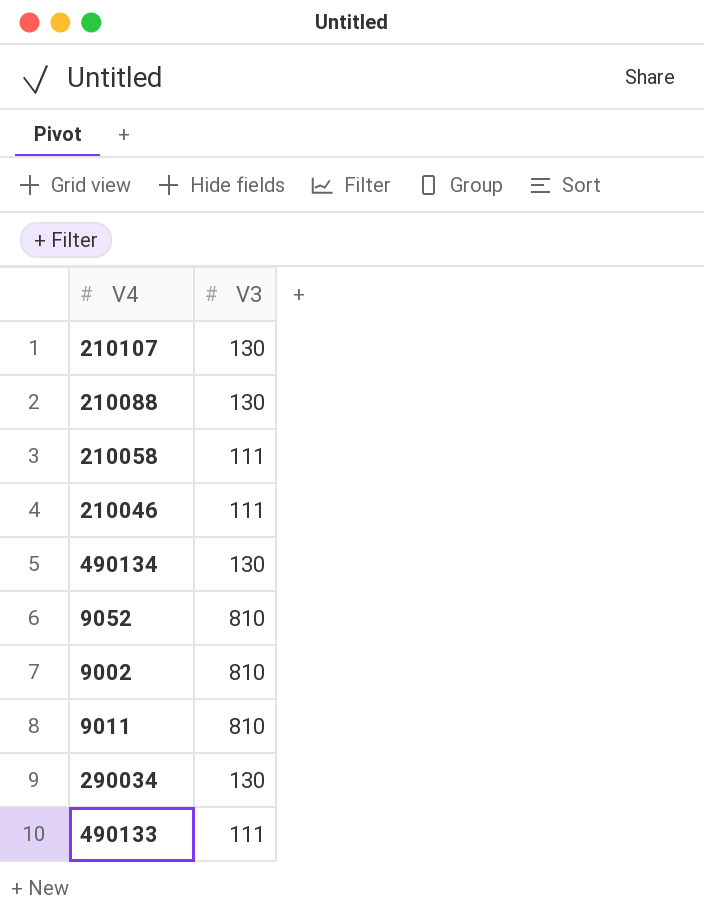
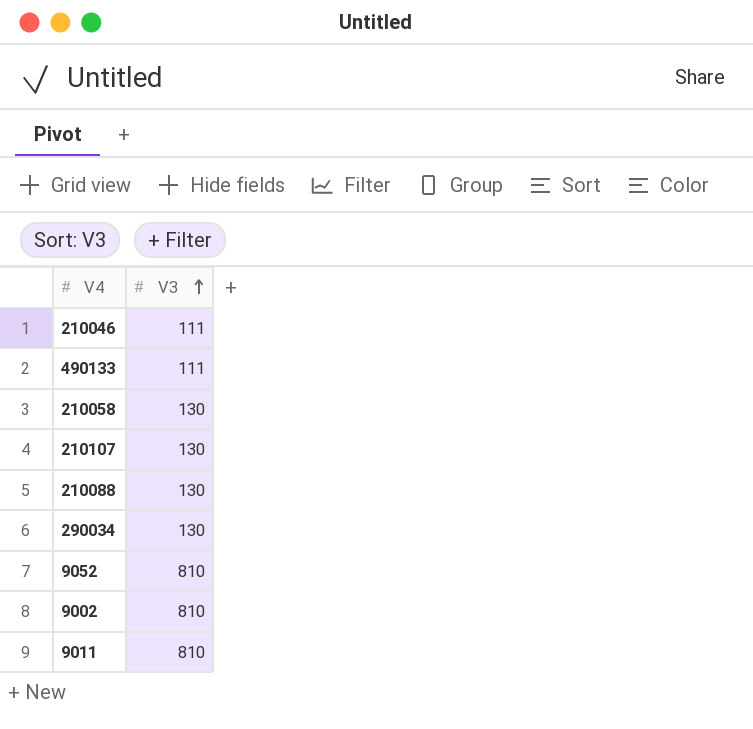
row order: none -> V3 ascending
row 490134: 130 -> none
210058 | V3: 111 -> 130

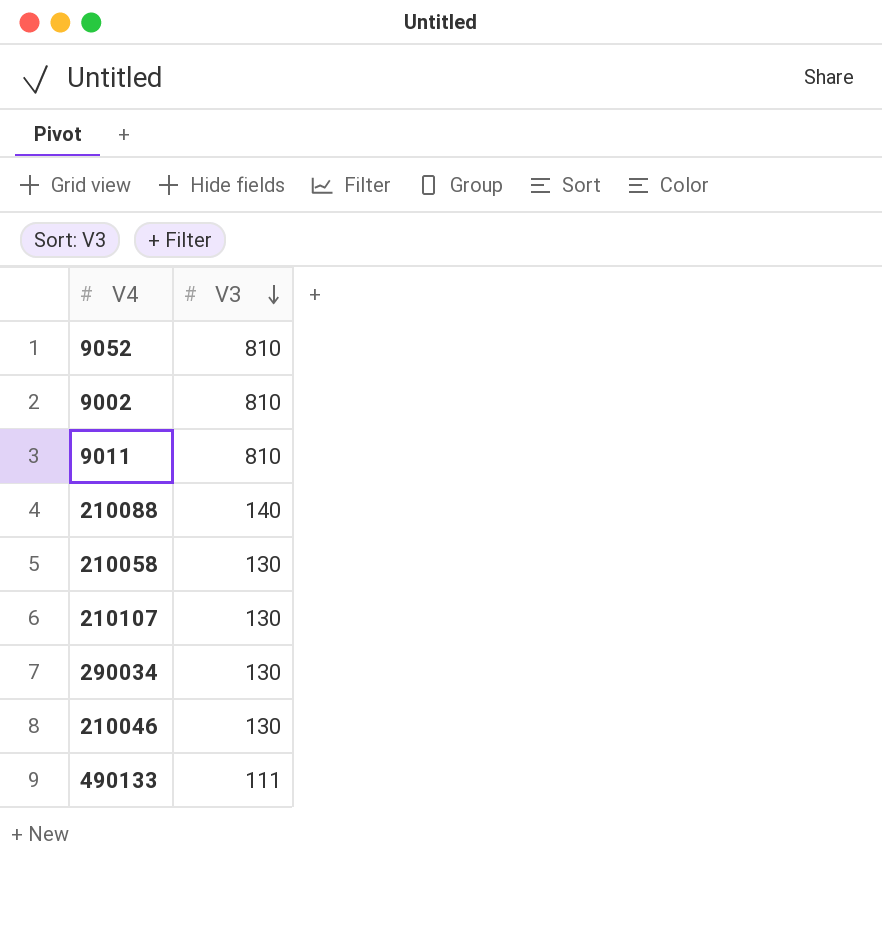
row order: V3 ascending -> V3 descending
210088 | V3: 130 -> 140
210046 | V3: 111 -> 130

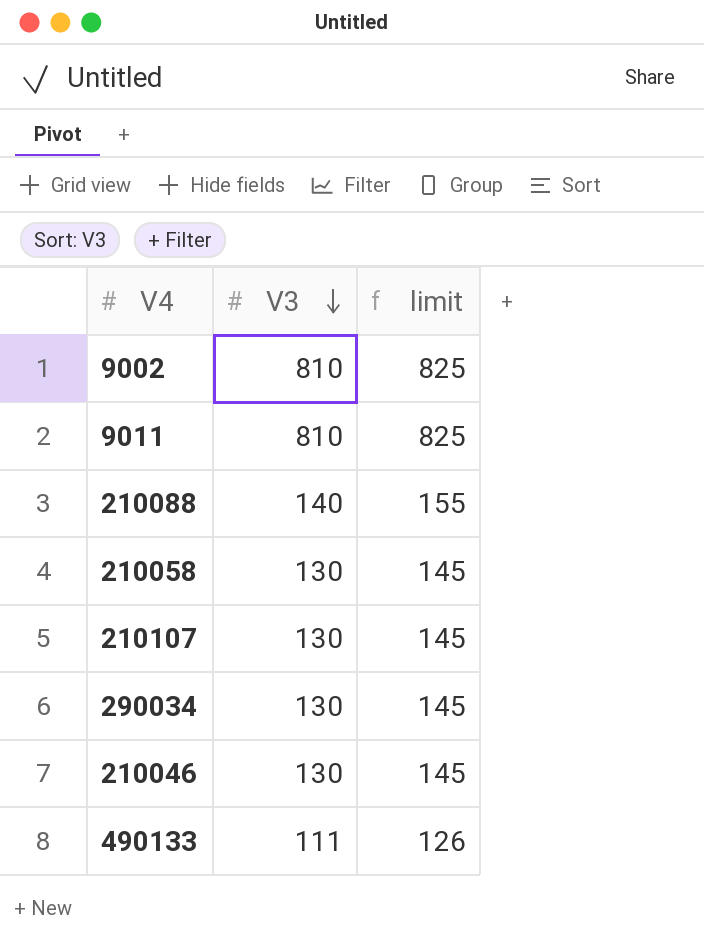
column limit | formula: none -> [V3] + 15
row 9052: 810 -> none

